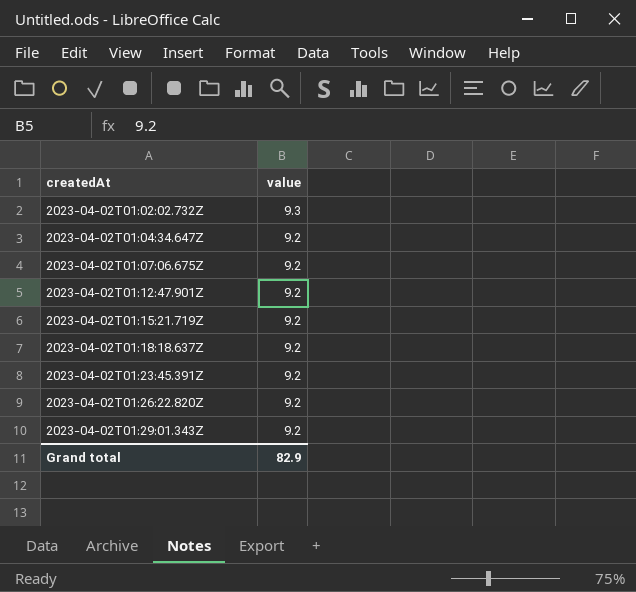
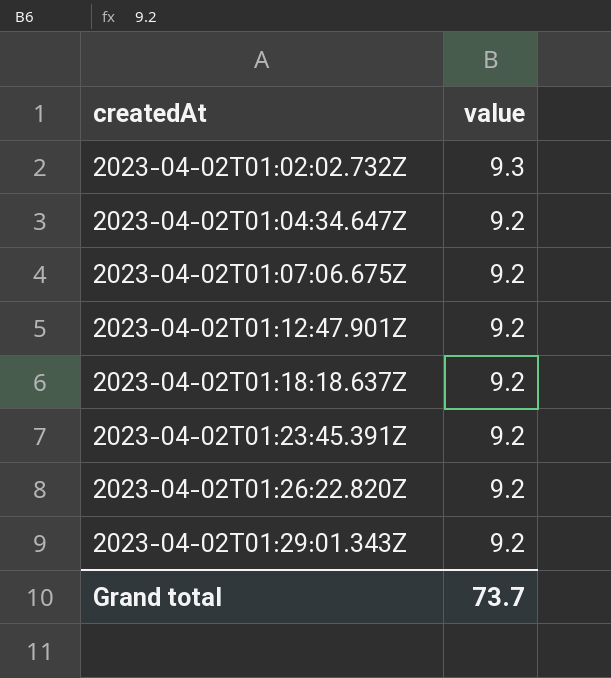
row 2023-04-02T01:15:21.719Z: 9.2 -> none
Grand total | value: 82.9 -> 73.7

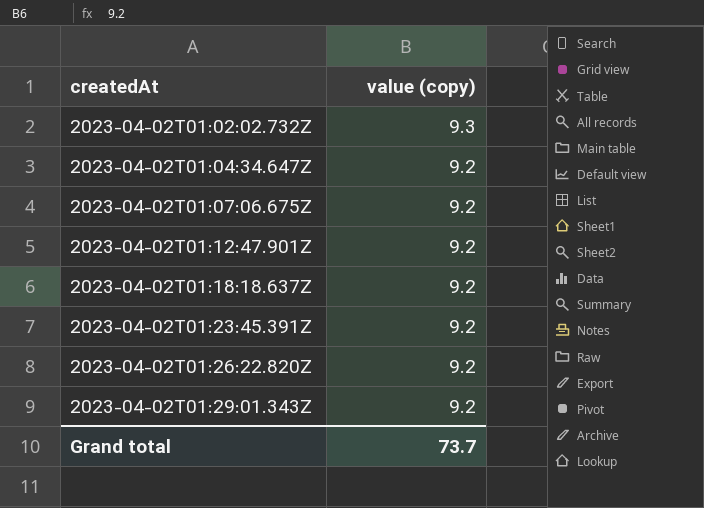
column name: value -> value (copy)

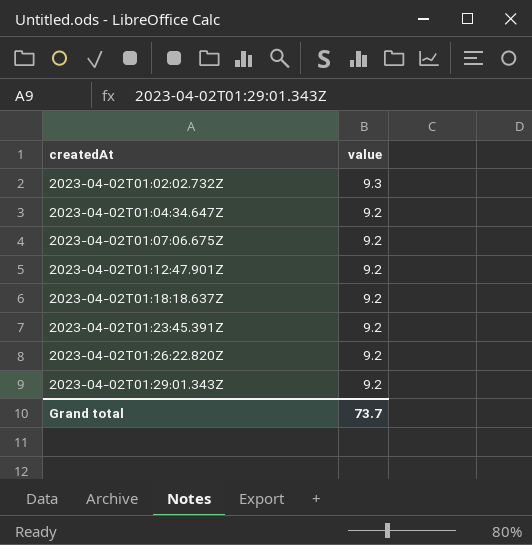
column name: value (copy) -> value

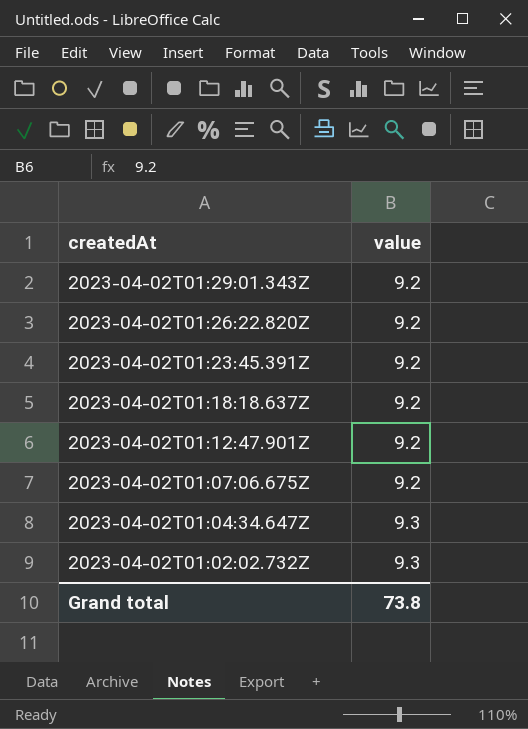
row order: createdAt ascending -> createdAt descending
2023-04-02T01:04:34.647Z | value: 9.2 -> 9.3
Grand total | value: 73.7 -> 73.8

